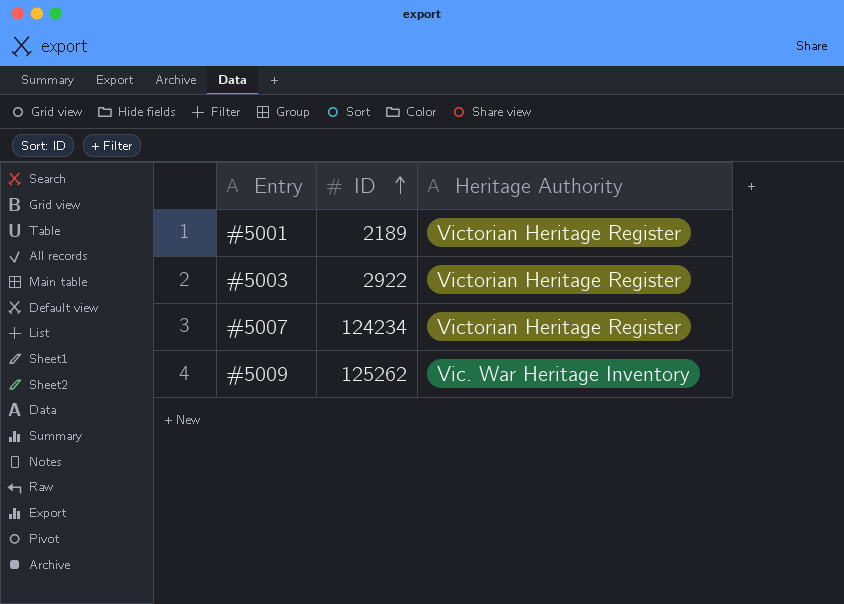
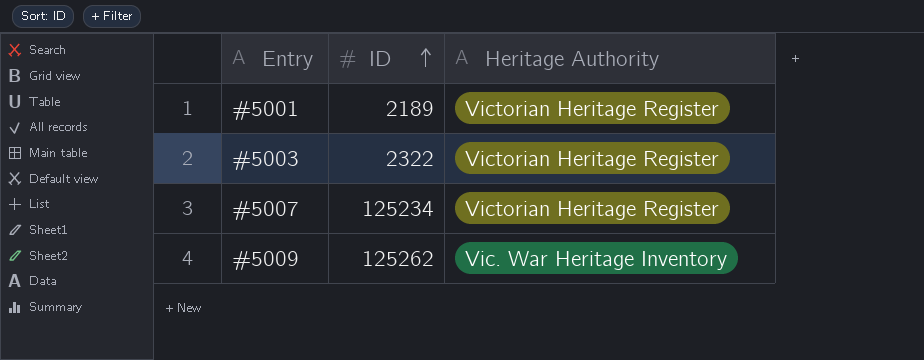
#5003 | ID: 2922 -> 2322
#5007 | ID: 124234 -> 125234

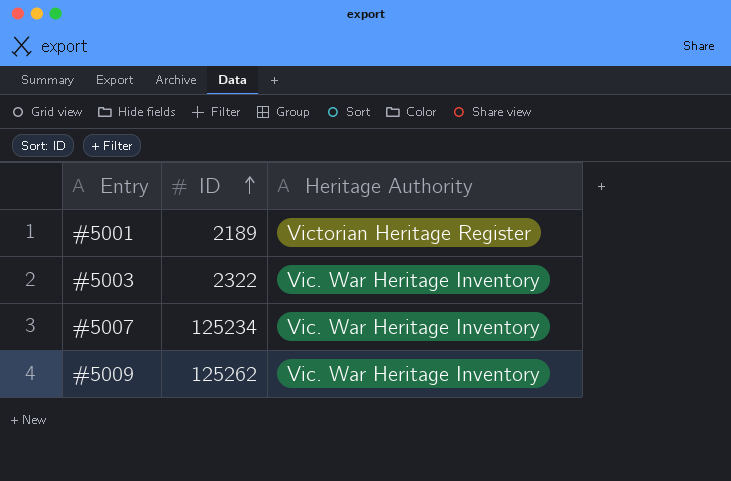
#5003 | Heritage Authority: Victorian Heritage Register -> Vic. War Heritage Inventory
#5007 | Heritage Authority: Victorian Heritage Register -> Vic. War Heritage Inventory

